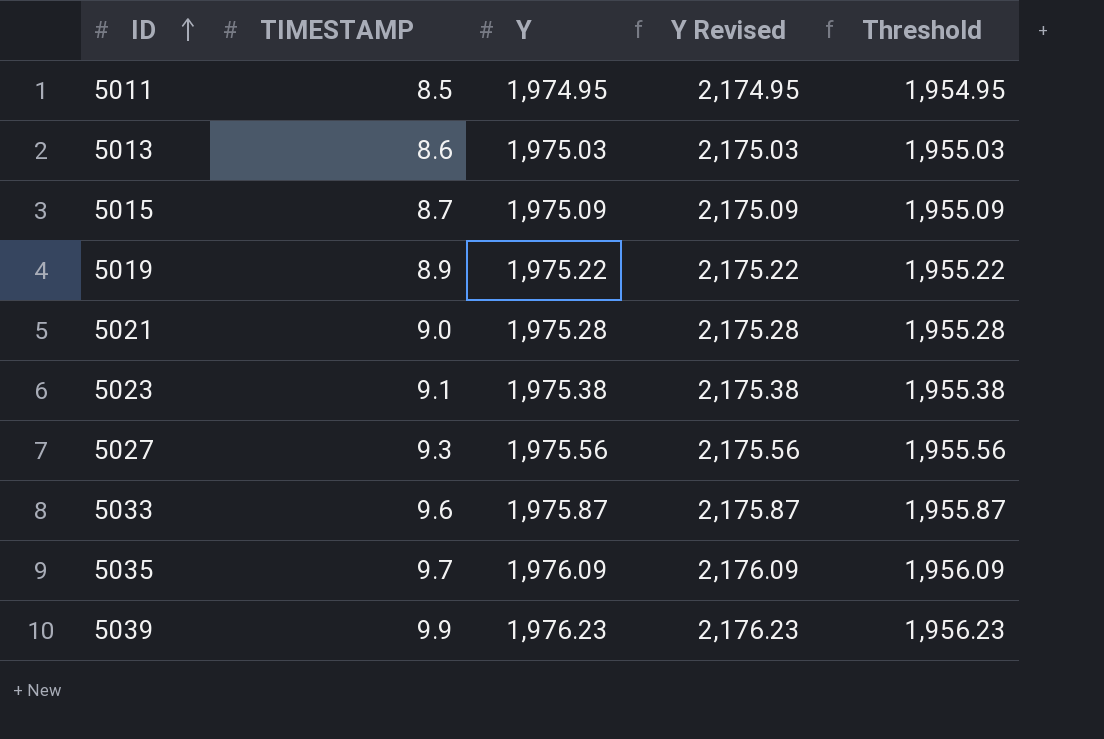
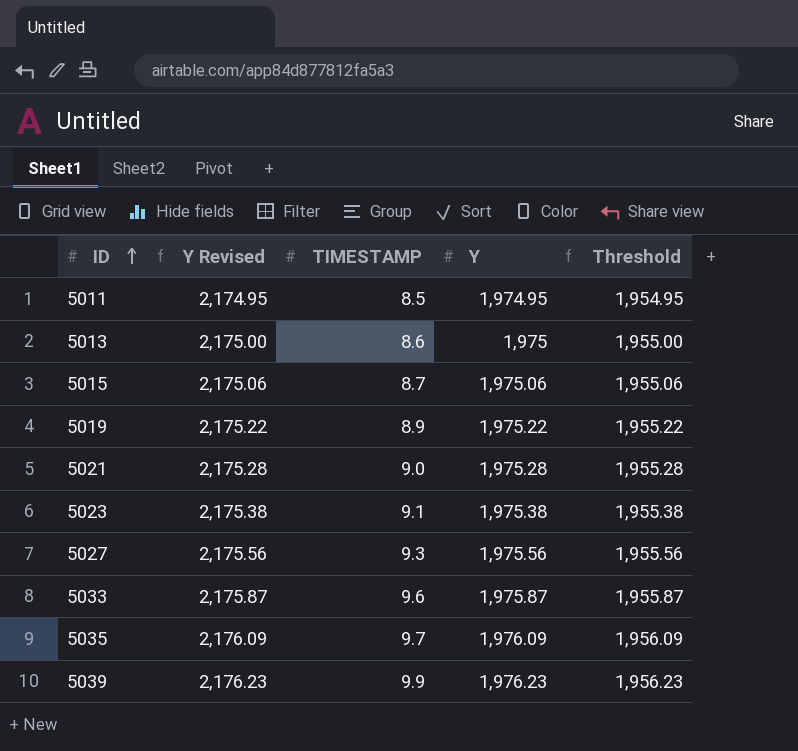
column Y Revised | position: 4 -> 2
5013 | Y Revised: 2,175.03 -> 2,175.00
5013 | Y: 1,975.03 -> 1,975
5013 | Threshold: 1,955.03 -> 1,955.00
5015 | Y Revised: 2,175.09 -> 2,175.06
5015 | Y: 1,975.09 -> 1,975.06
5015 | Threshold: 1,955.09 -> 1,955.06

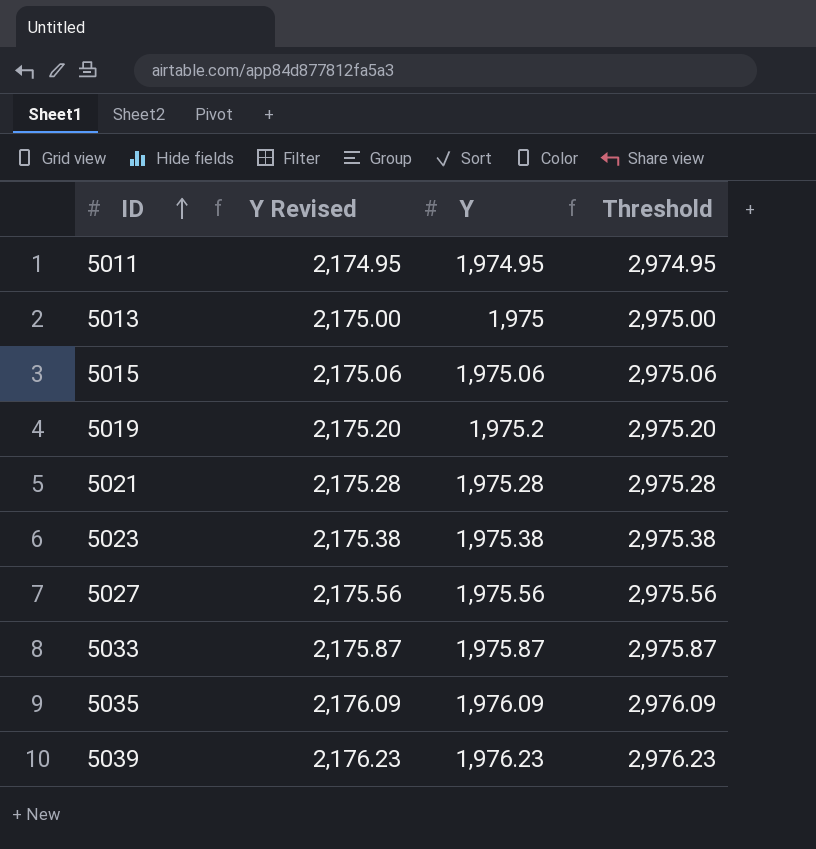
column TIMESTAMP | position: 3 -> none
column Threshold | formula: [Y] - 20 -> [Y] + 1000
5019 | Y Revised: 2,175.22 -> 2,175.20
5019 | Y: 1,975.22 -> 1,975.2

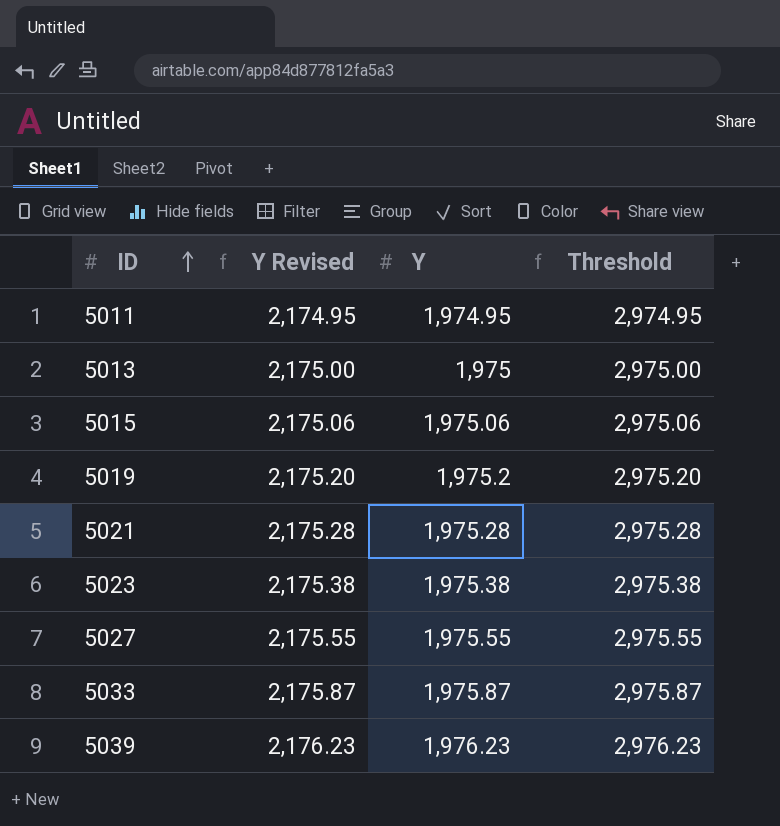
row 5035: 2,176.09 | 1,976.09 | 2,976.09 -> none
5027 | Y Revised: 2,175.56 -> 2,175.55
5027 | Y: 1,975.56 -> 1,975.55
5027 | Threshold: 2,975.56 -> 2,975.55

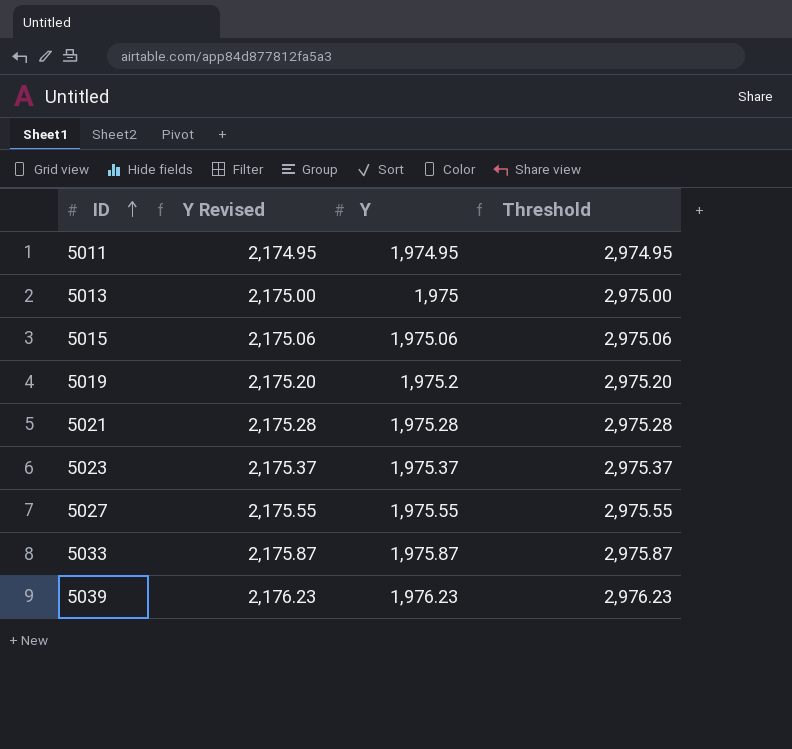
5023 | Y Revised: 2,175.38 -> 2,175.37
5023 | Y: 1,975.38 -> 1,975.37
5023 | Threshold: 2,975.38 -> 2,975.37

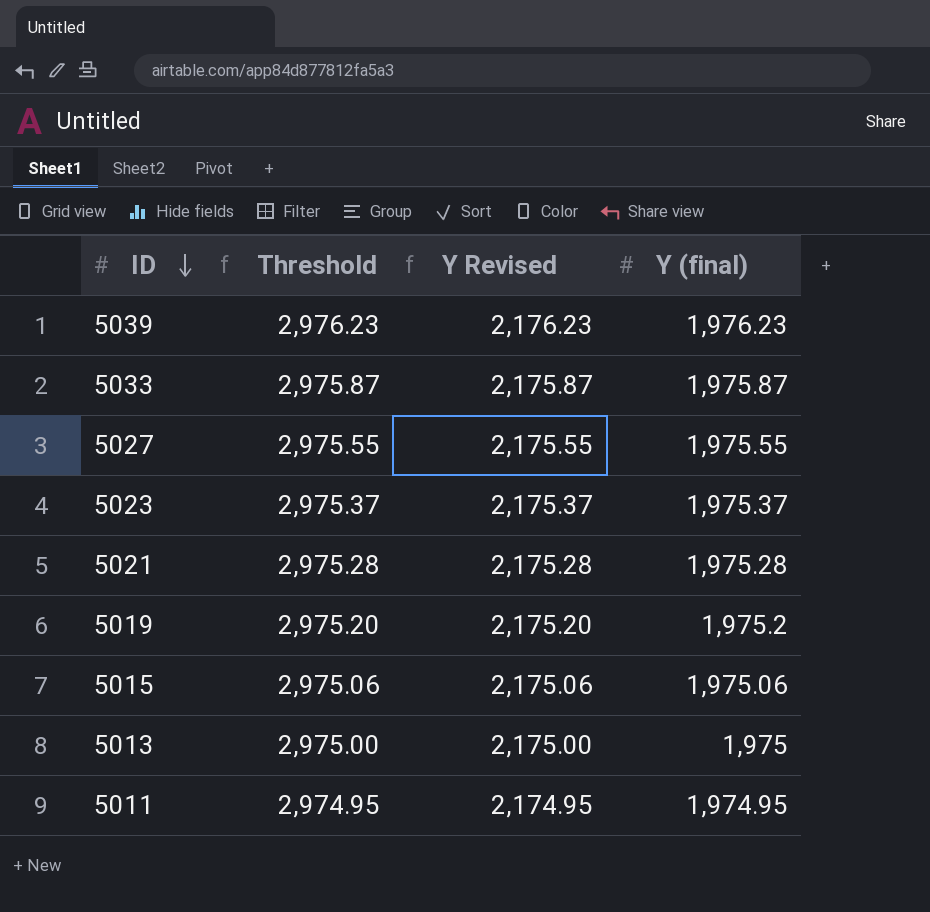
row order: ID ascending -> ID descending
column Threshold | position: 4 -> 2
column name: Y -> Y (final)

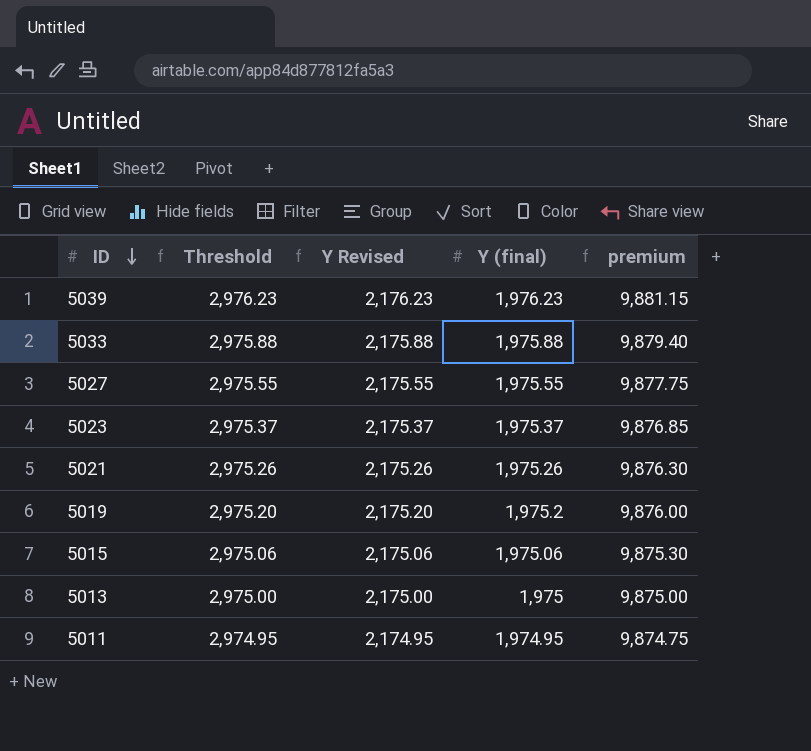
column premium | formula: none -> [Y (final)] * 5
5033 | Threshold: 2,975.87 -> 2,975.88
5033 | Y Revised: 2,175.87 -> 2,175.88
5033 | Y (final): 1,975.87 -> 1,975.88
5021 | Threshold: 2,975.28 -> 2,975.26
5021 | Y Revised: 2,175.28 -> 2,175.26
5021 | Y (final): 1,975.28 -> 1,975.26

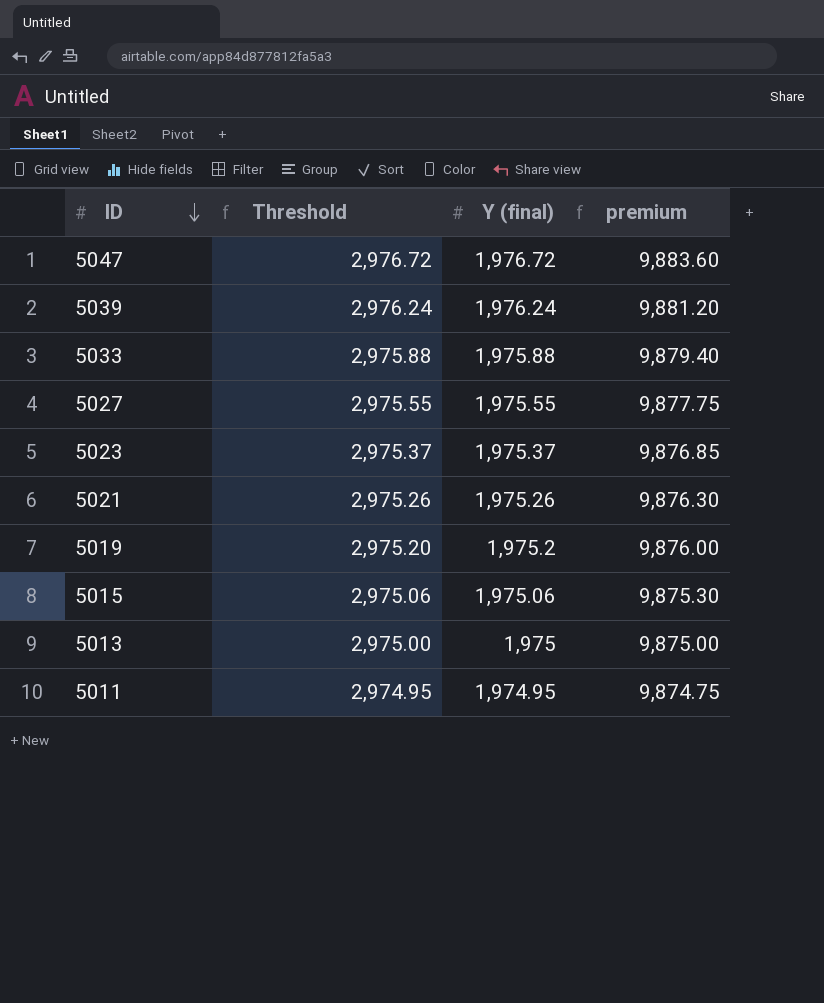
column Y Revised | formula: [Y (final)] + 200 -> none
row 5047: none -> 2,976.72 | 1,976.72 | 9,883.60
5039 | Threshold: 2,976.23 -> 2,976.24
5039 | Y (final): 1,976.23 -> 1,976.24
5039 | premium: 9,881.15 -> 9,881.20

